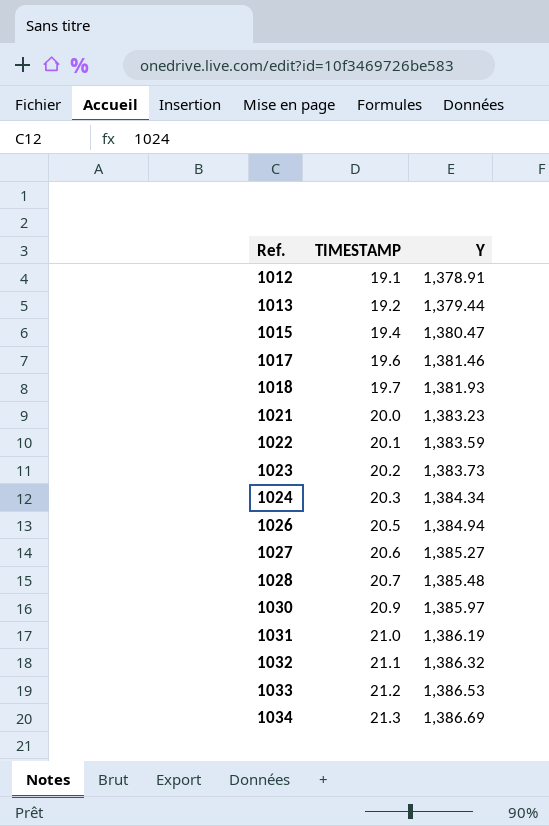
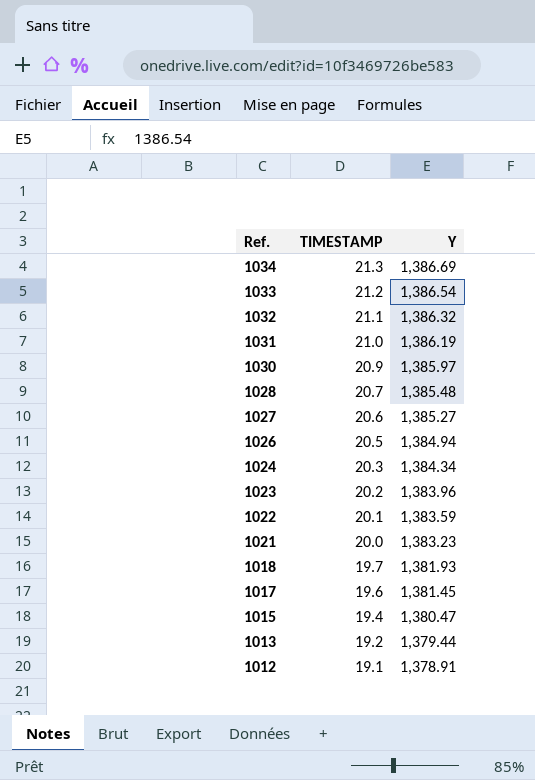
row order: Ref. ascending -> Ref. descending
1033 | Y: 1,386.53 -> 1,386.54
1023 | Y: 1,383.73 -> 1,383.96
1017 | Y: 1,381.46 -> 1,381.45

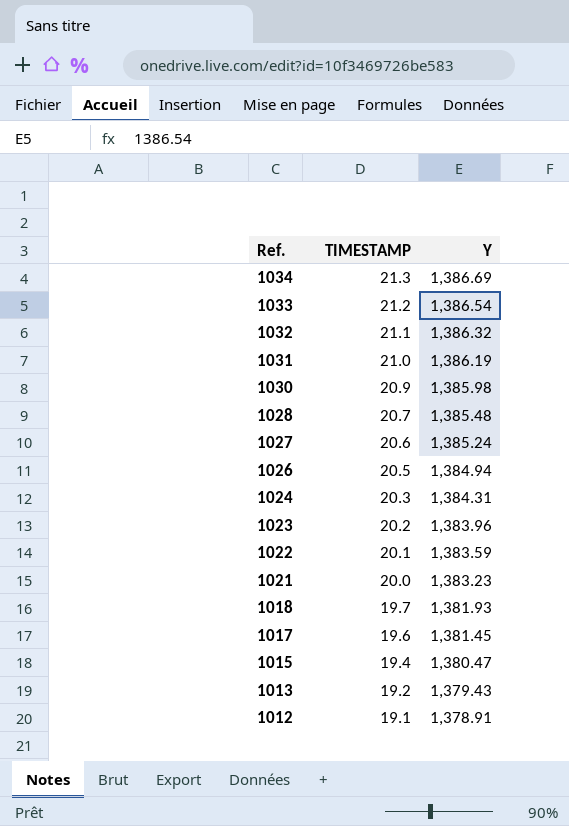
1030 | Y: 1,385.97 -> 1,385.98
1027 | Y: 1,385.27 -> 1,385.24
1024 | Y: 1,384.34 -> 1,384.31
1013 | Y: 1,379.44 -> 1,379.43

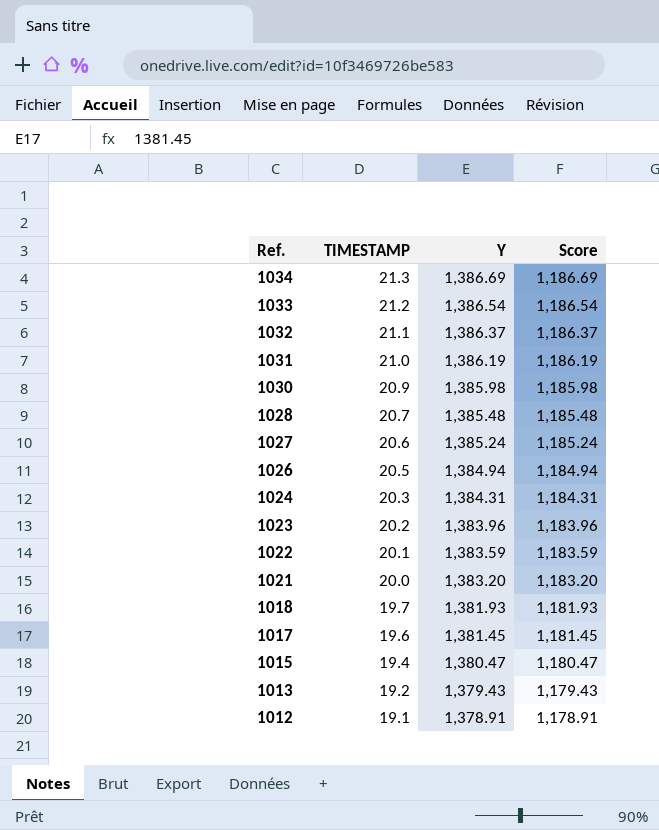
column Score | formula: none -> [Y] - 200
1032 | Y: 1,386.32 -> 1,386.37
1021 | Y: 1,383.23 -> 1,383.20

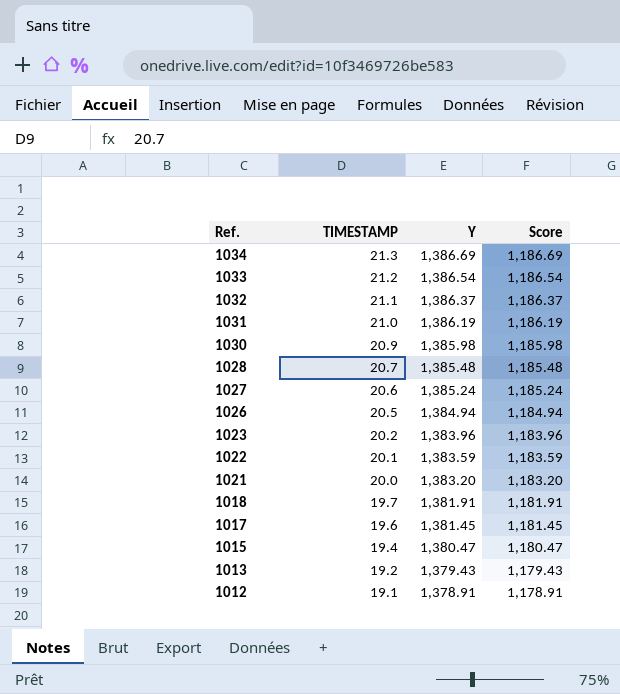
row 1024: 20.3 | 1,384.31 | 1,184.31 -> none
1018 | Y: 1,381.93 -> 1,381.91
1018 | Score: 1,181.93 -> 1,181.91

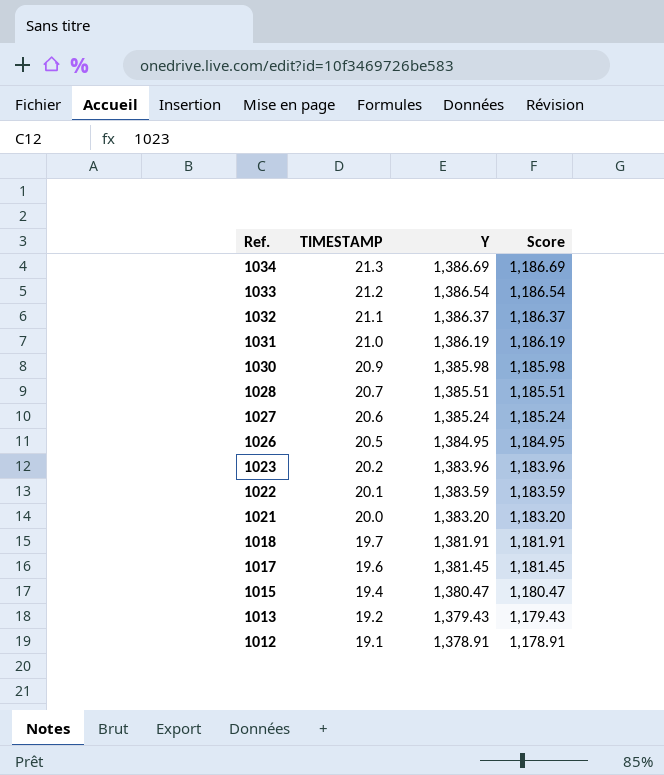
1028 | Y: 1,385.48 -> 1,385.51
1028 | Score: 1,185.48 -> 1,185.51
1026 | Y: 1,384.94 -> 1,384.95
1026 | Score: 1,184.94 -> 1,184.95

